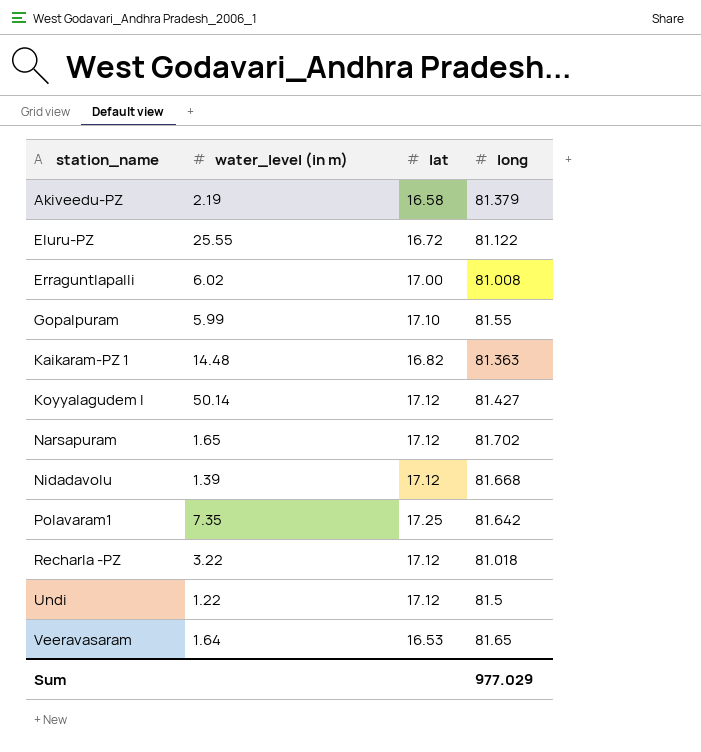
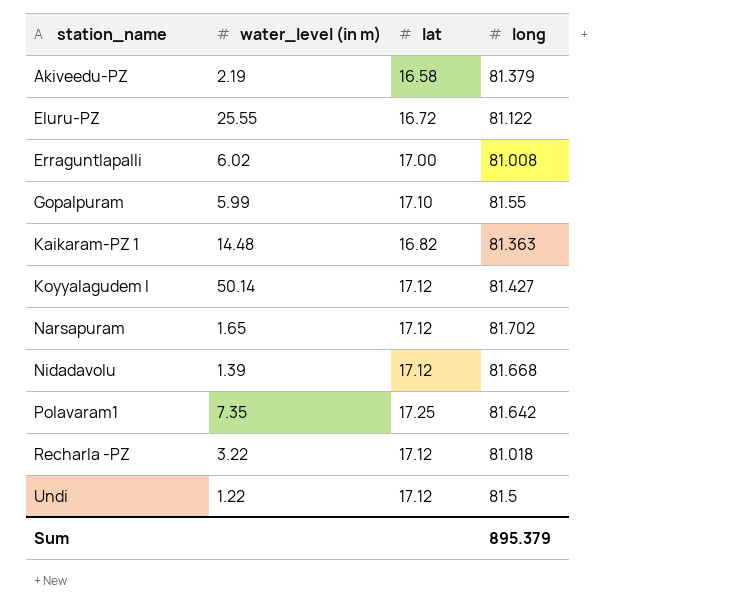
row Veeravasaram: 1.64 | 16.53 | 81.65 -> none
Sum | long: 977.029 -> 895.379

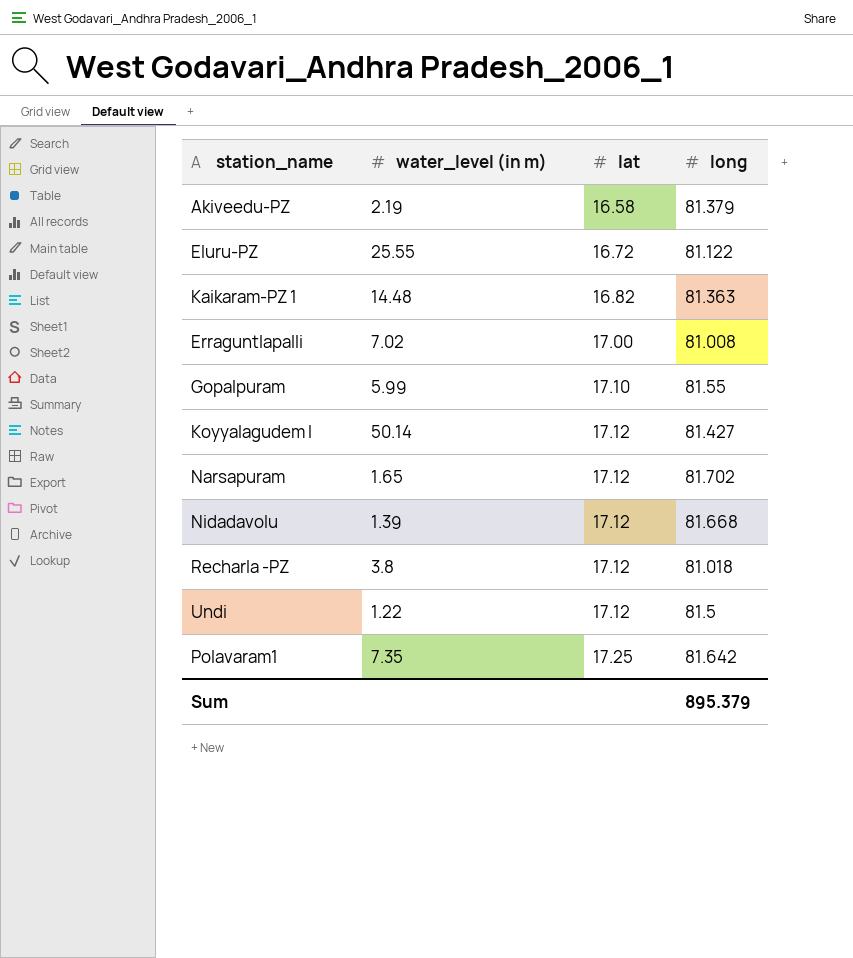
row order: station_name ascending -> lat ascending
Erraguntlapalli | water_level (in m): 6.02 -> 7.02
Recharla -PZ | water_level (in m): 3.22 -> 3.8

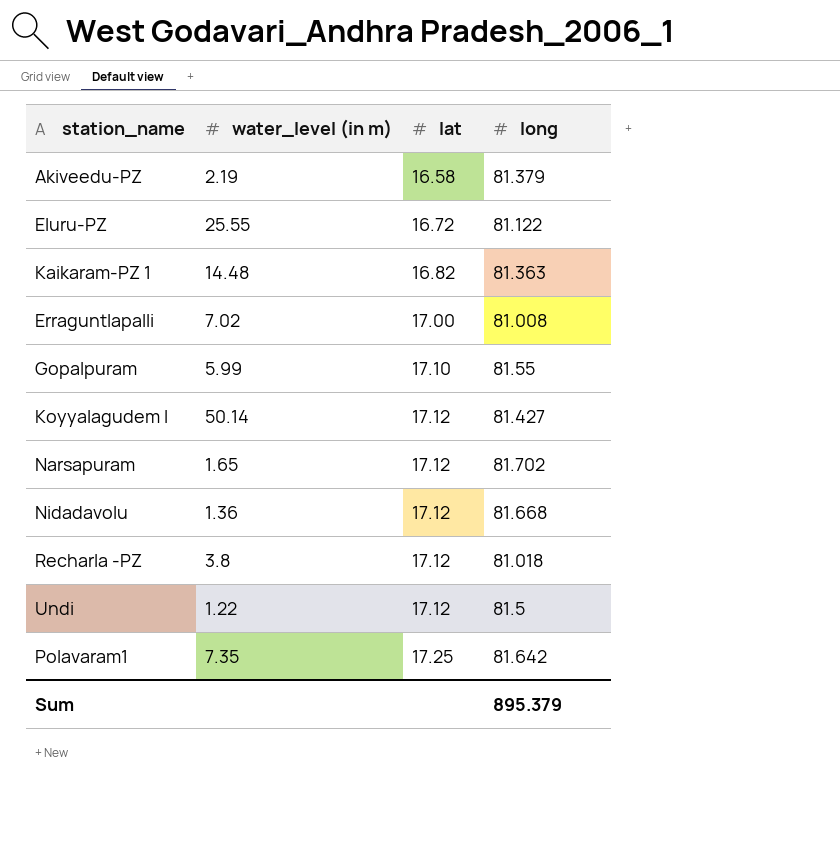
Nidadavolu | water_level (in m): 1.39 -> 1.36

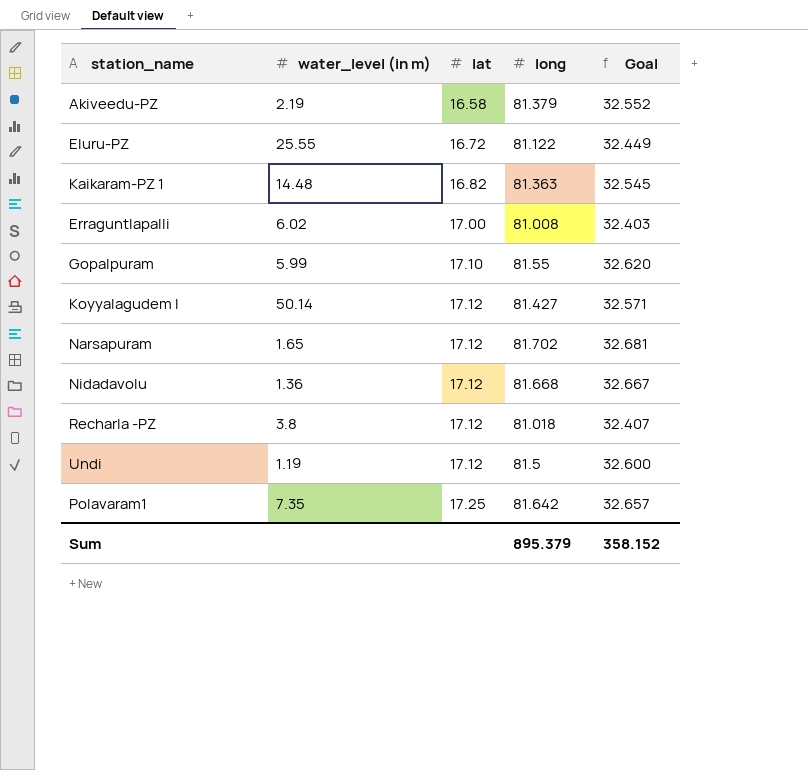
column Goal | formula: none -> [long] * 0.4
Erraguntlapalli | water_level (in m): 7.02 -> 6.02
Undi | water_level (in m): 1.22 -> 1.19

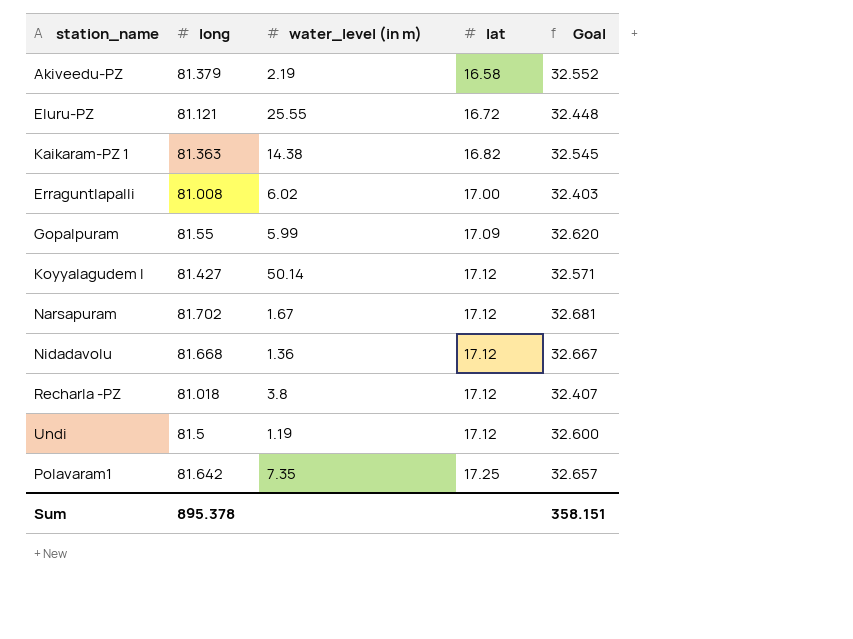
column long | position: 4 -> 2
Eluru-PZ | long: 81.122 -> 81.121
Eluru-PZ | Goal: 32.449 -> 32.448
Kaikaram-PZ 1 | water_level (in m): 14.48 -> 14.38
Gopalpuram | lat: 17.10 -> 17.09
Narsapuram | water_level (in m): 1.65 -> 1.67
Sum | long: 895.379 -> 895.378
Sum | Goal: 358.152 -> 358.151

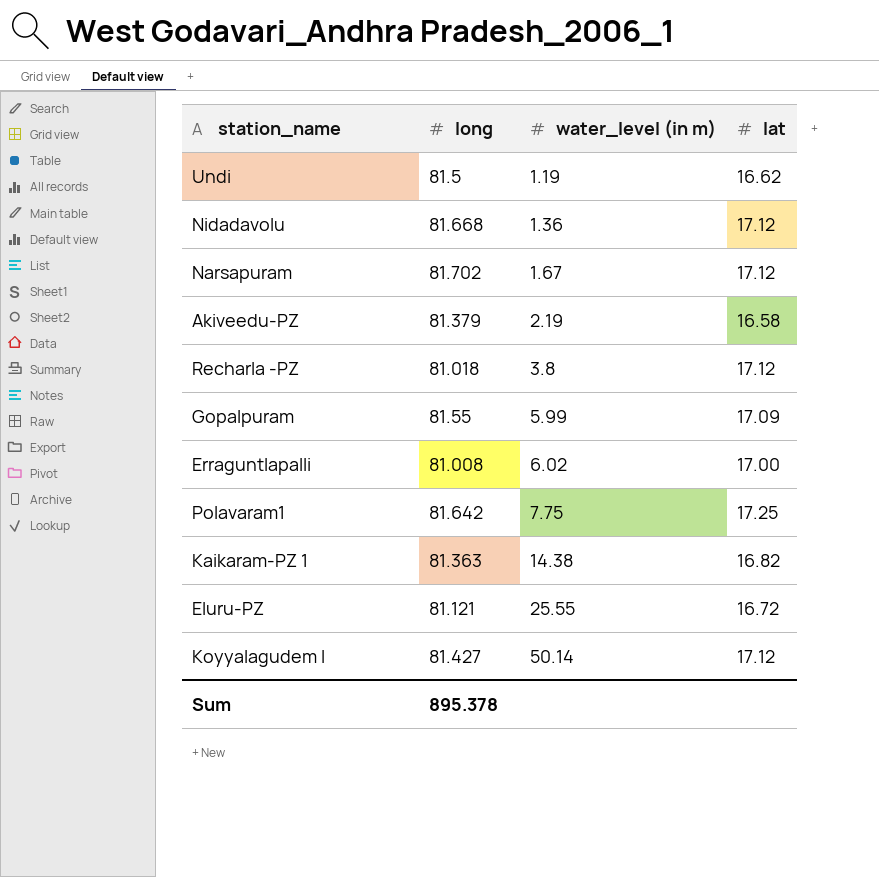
row order: lat ascending -> water_level (in m) ascending
column Goal | formula: [long] * 0.4 -> none
Undi | lat: 17.12 -> 16.62
Polavaram1 | water_level (in m): 7.35 -> 7.75

